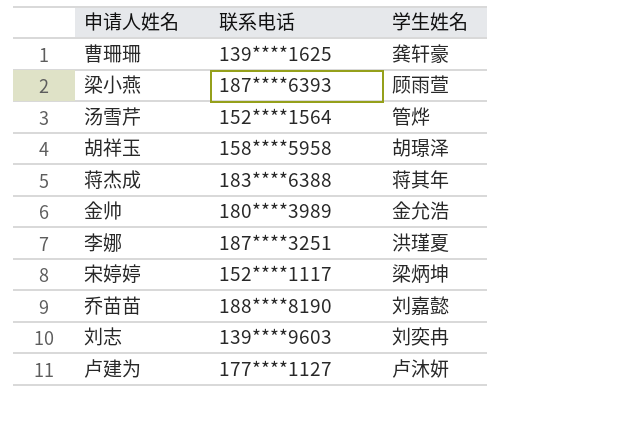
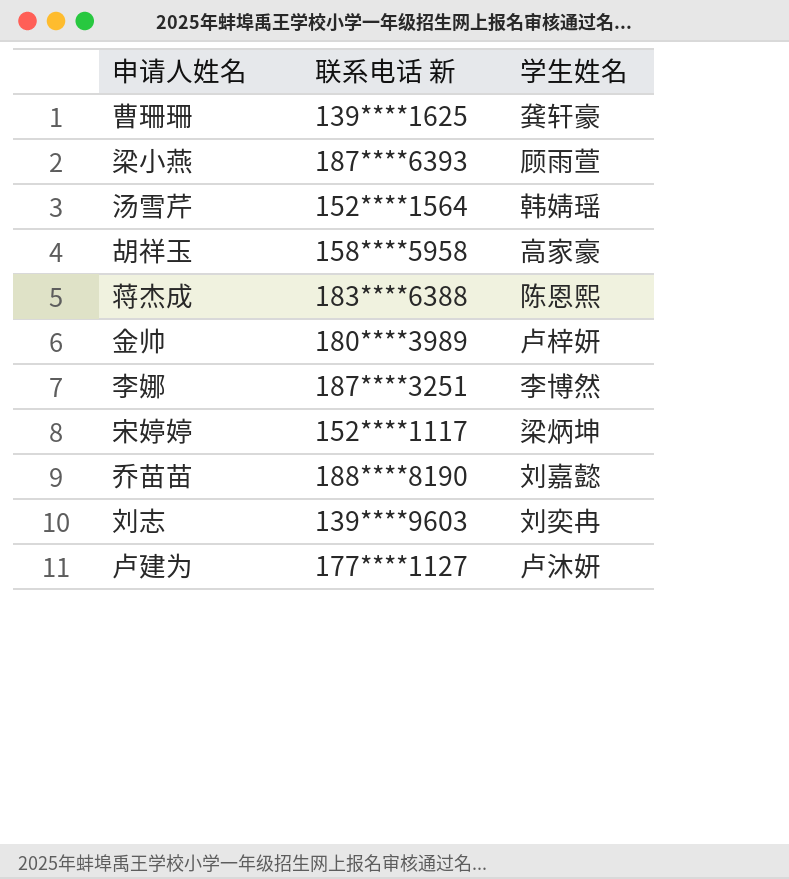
column name: 联系电话 -> 联系电话 新
汤雪芹 | 学生姓名: 管烨 -> 韩婧瑶
胡祥玉 | 学生姓名: 胡璟泽 -> 高家豪
蒋杰成 | 学生姓名: 蒋其年 -> 陈恩熙
金帅 | 学生姓名: 金允浩 -> 卢梓妍
李娜 | 学生姓名: 洪瑾夏 -> 李博然

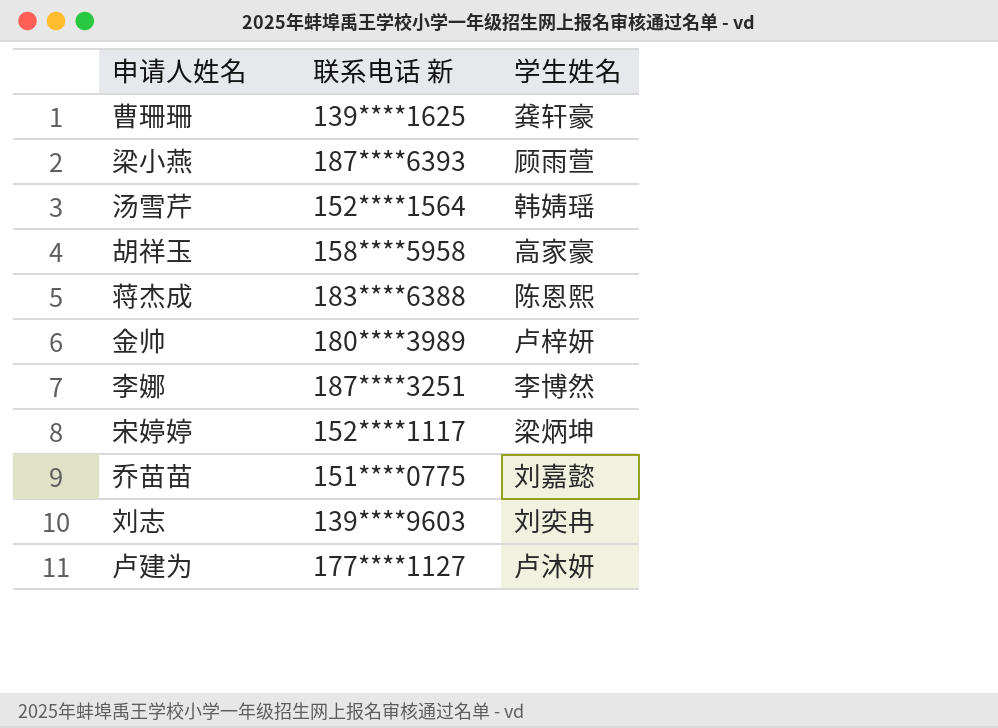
乔苗苗 | 联系电话 新: 188****8190 -> 151****0775

